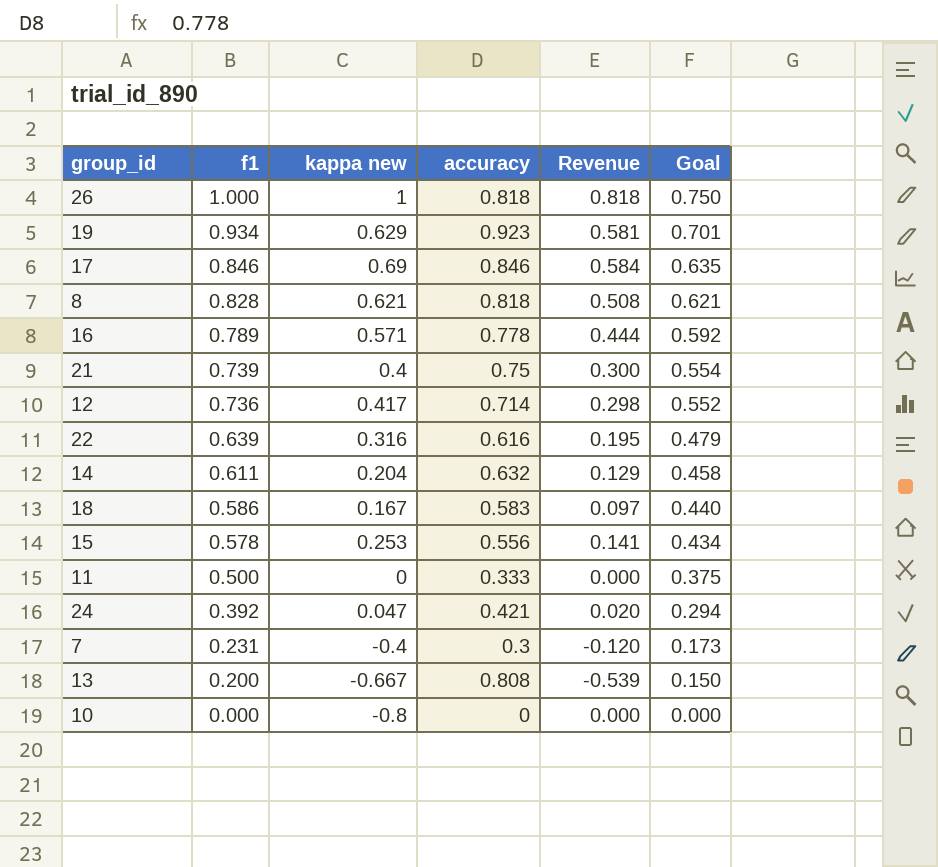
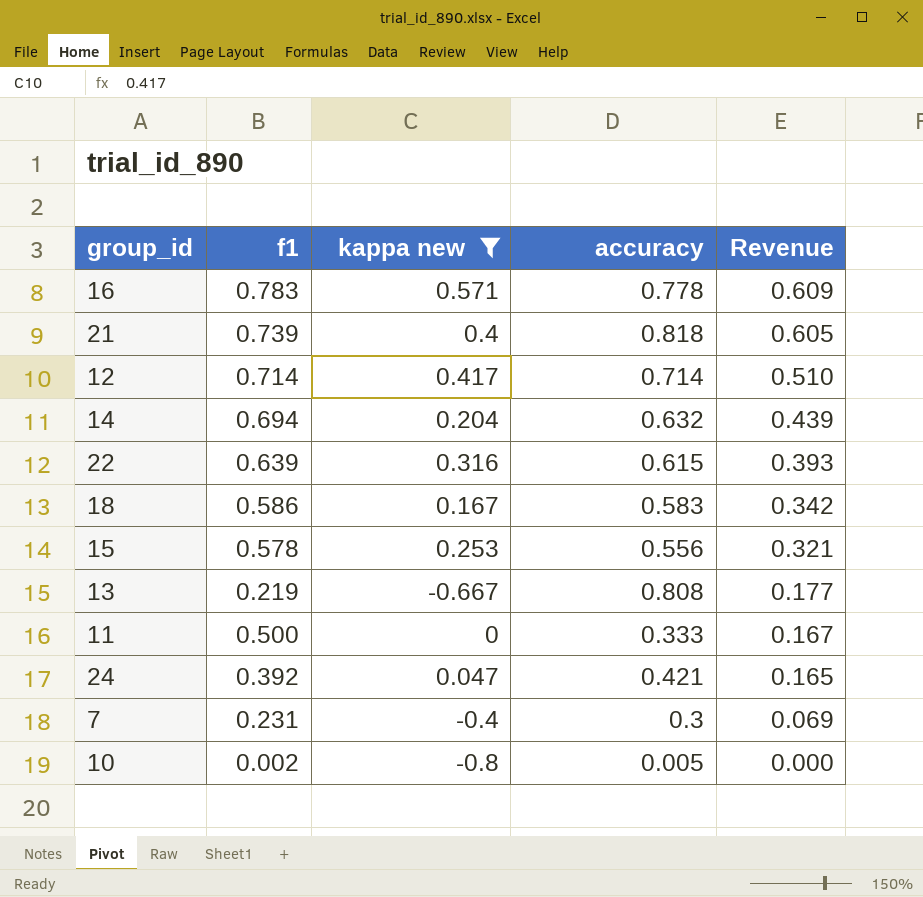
filter: none -> kappa new <= 0.571
row order: f1 descending -> Revenue descending
column Goal | formula: [f1] * 0.75 -> none
column Revenue | formula: [kappa new] * [accuracy] -> [f1] * [accuracy]
16 | f1: 0.789 -> 0.783
21 | accuracy: 0.75 -> 0.818
12 | f1: 0.736 -> 0.714
14 | f1: 0.611 -> 0.694
22 | accuracy: 0.616 -> 0.615
13 | f1: 0.200 -> 0.219
10 | f1: 0.000 -> 0.002
10 | accuracy: 0 -> 0.005

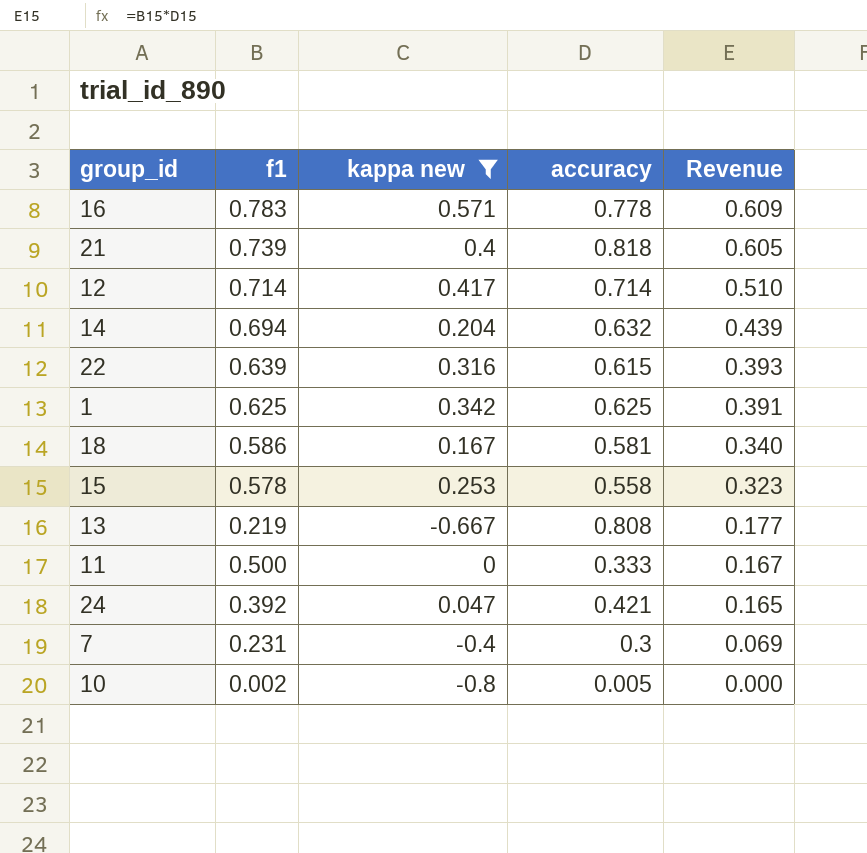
row 1: none -> 0.625 | 0.342 | 0.625 | 0.391
18 | accuracy: 0.583 -> 0.581
18 | Revenue: 0.342 -> 0.340
15 | accuracy: 0.556 -> 0.558
15 | Revenue: 0.321 -> 0.323

